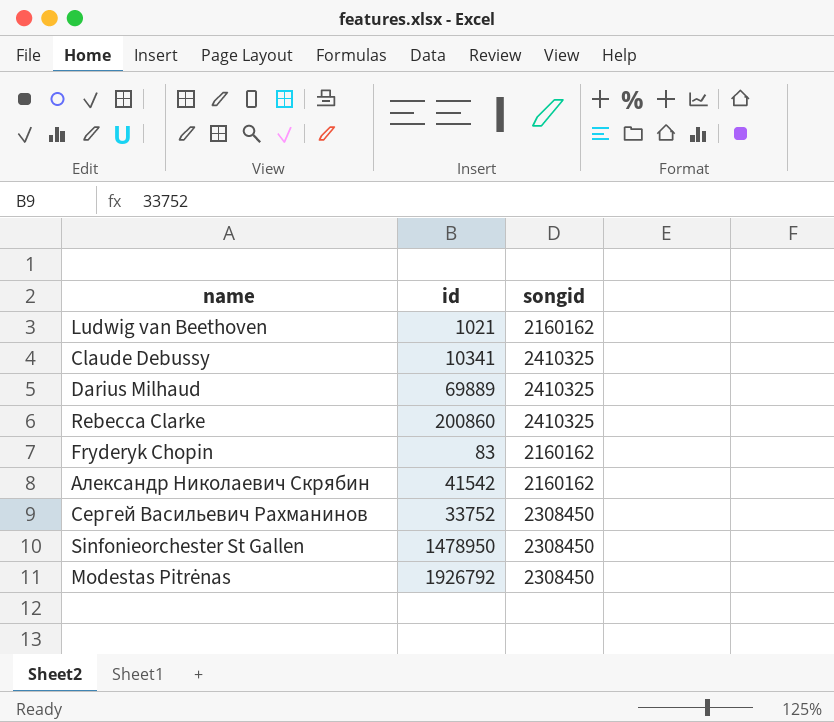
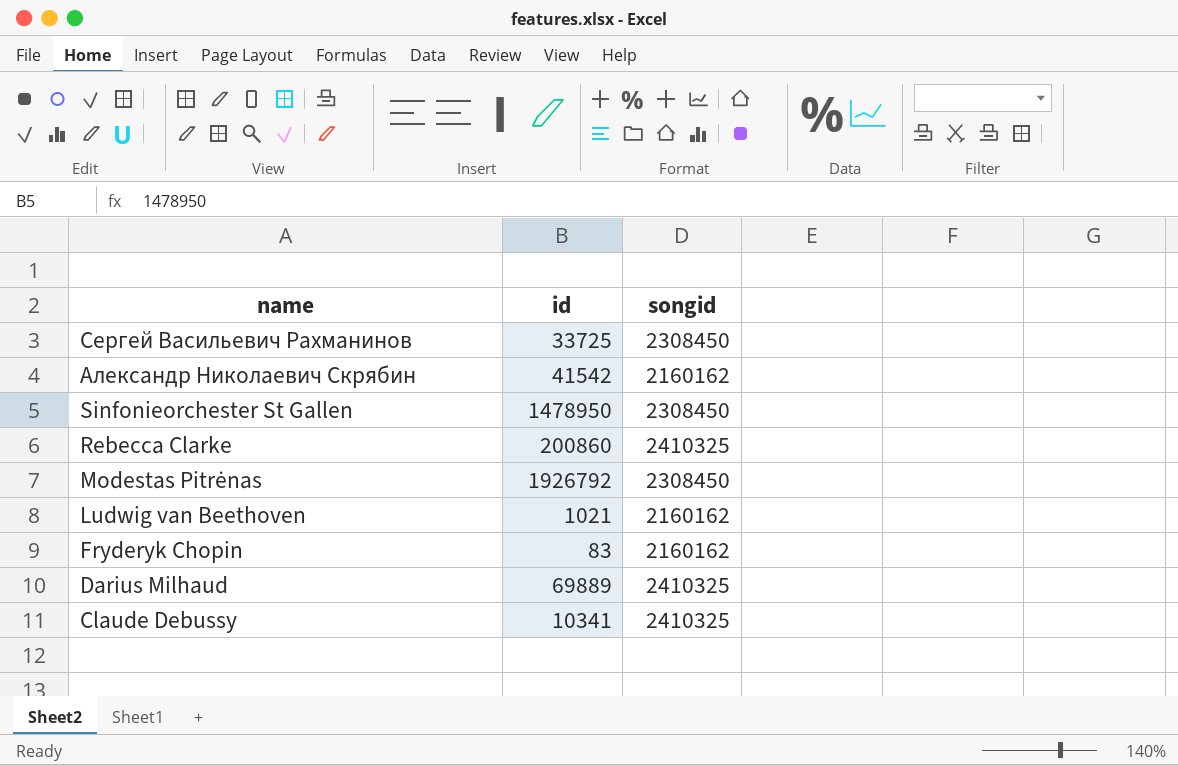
row order: none -> name descending
Сергей Васильевич Рахманинов | id: 33752 -> 33725

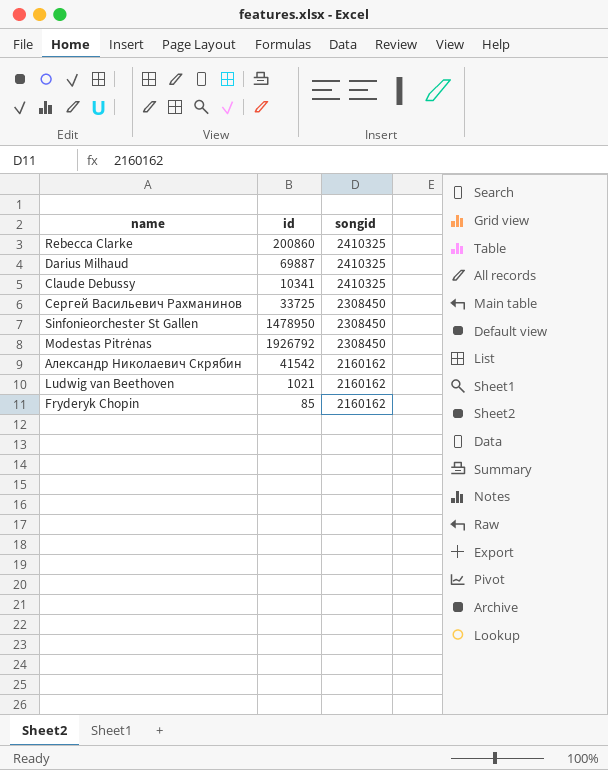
row order: name descending -> songid descending
Darius Milhaud | id: 69889 -> 69887
Fryderyk Chopin | id: 83 -> 85

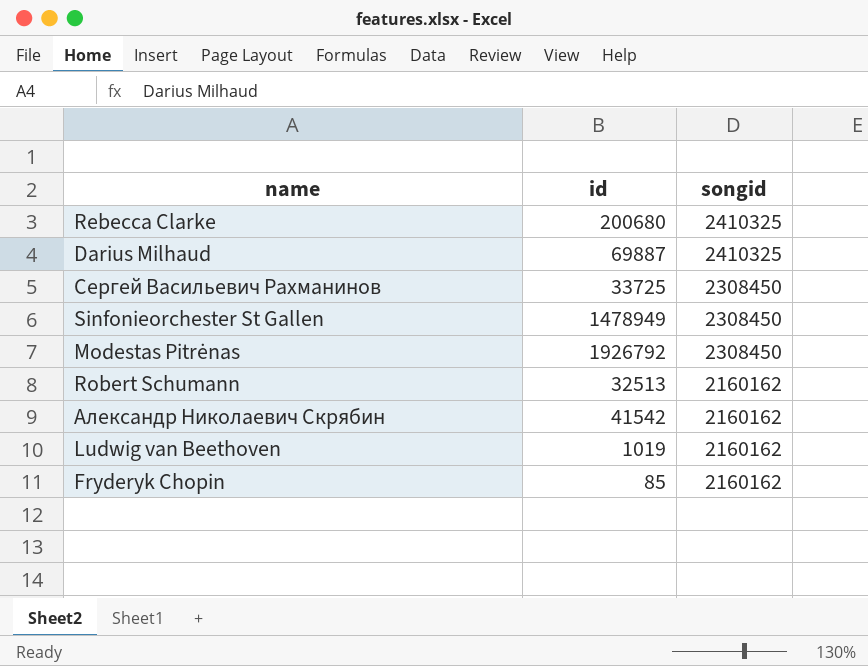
row Claude Debussy: 10341 | 2410325 -> none
Rebecca Clarke | id: 200860 -> 200680
Sinfonieorchester St Gallen | id: 1478950 -> 1478949
row Robert Schumann: none -> 32513 | 2160162
Ludwig van Beethoven | id: 1021 -> 1019

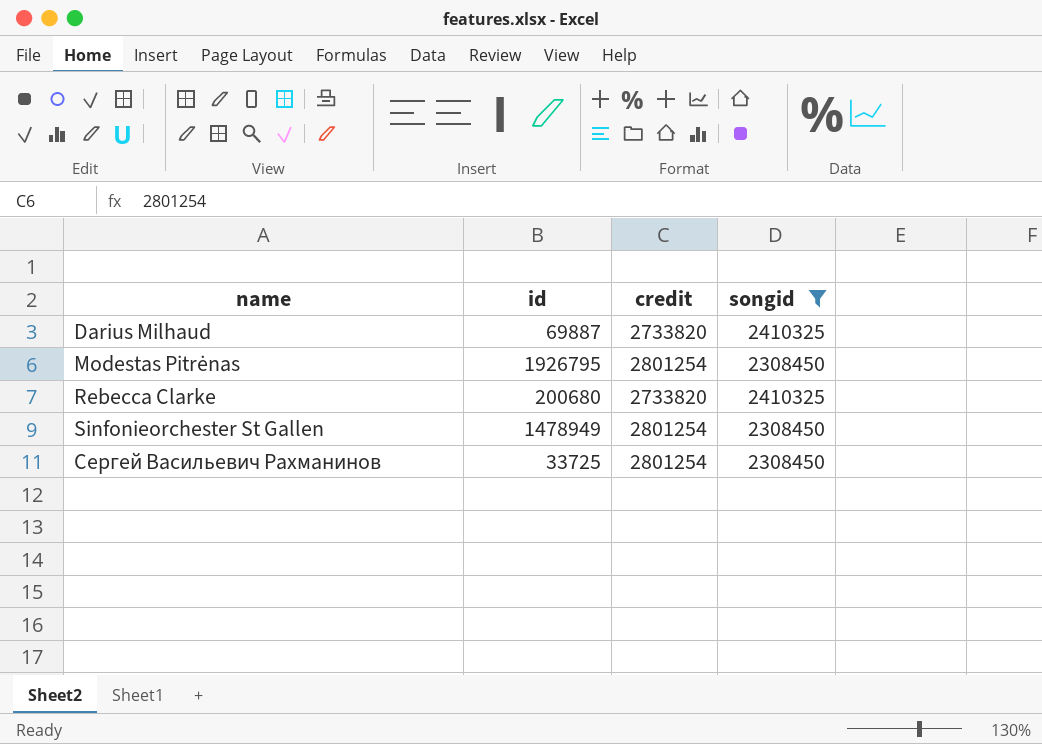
filter: none -> songid != 2160162
row order: songid descending -> name ascending
column credit | position: none -> 3
Modestas Pitrėnas | id: 1926792 -> 1926795

